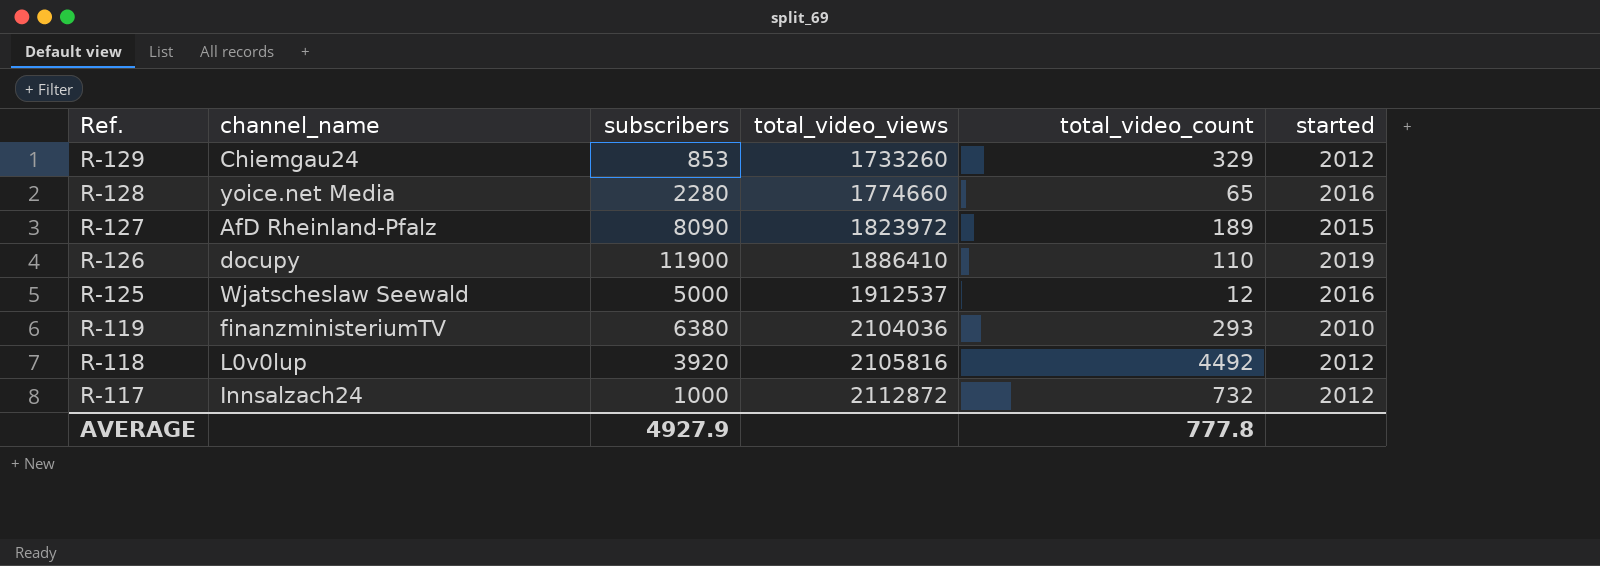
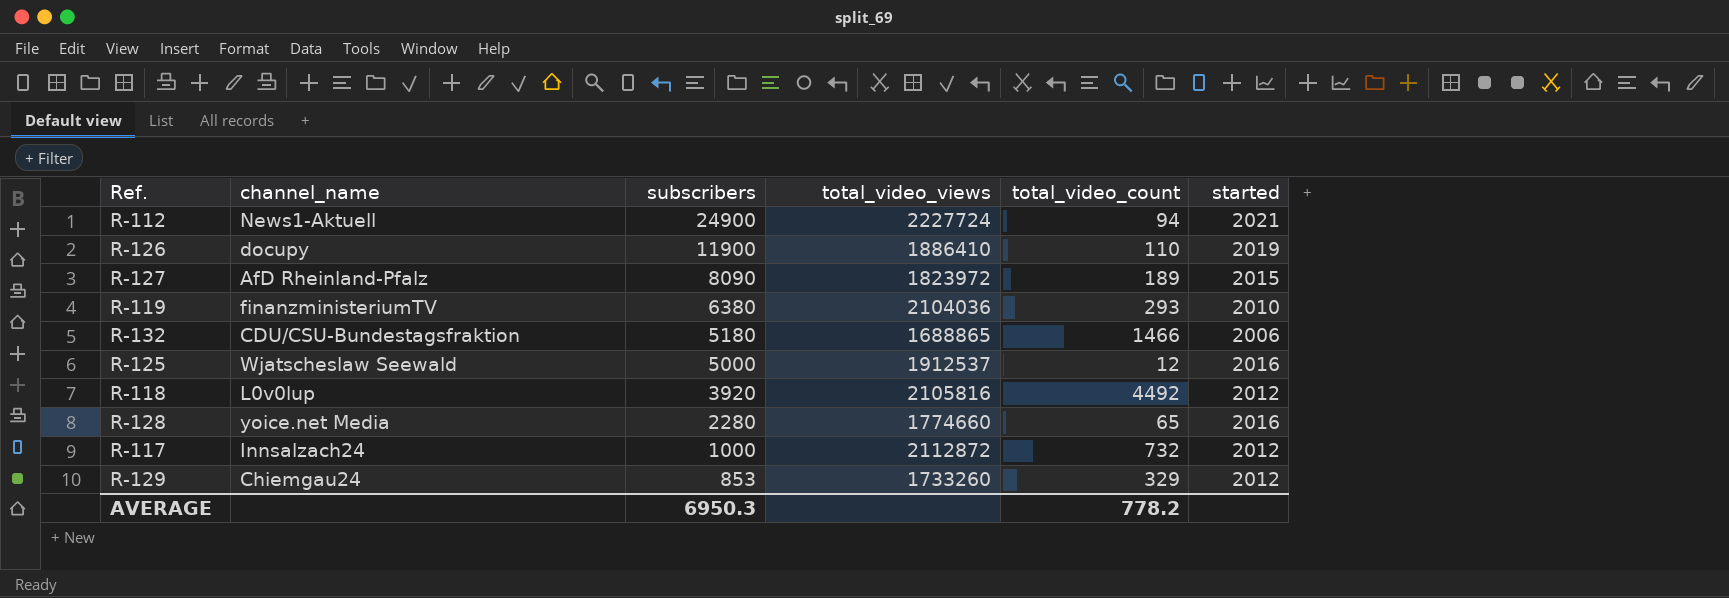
row order: Ref. descending -> subscribers descending
row R-112: none -> News1-Aktuell | 24900 | 2227724 | 94 | 2021
row R-132: none -> CDU/CSU-Bundestagsfraktion | 5180 | 1688865 | 1466 | 2006
AVERAGE | subscribers: 4927.9 -> 6950.3
AVERAGE | total_video_count: 777.8 -> 778.2

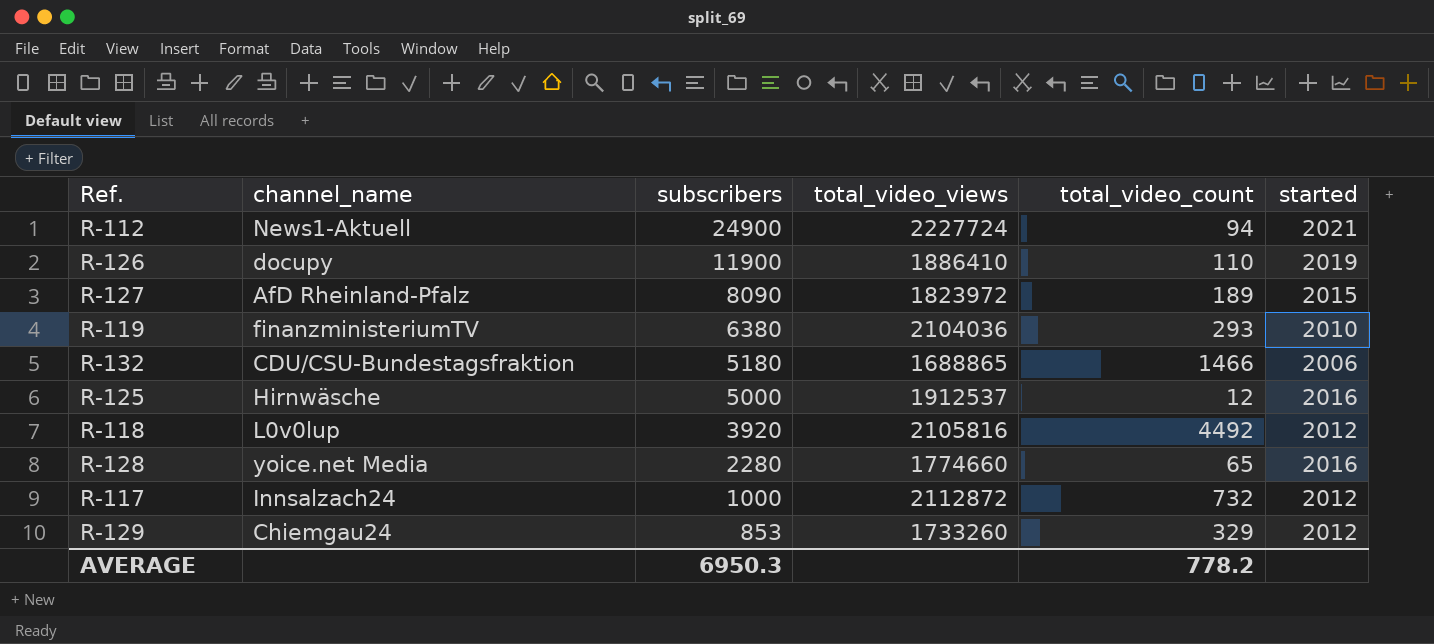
R-125 | channel_name: Wjatscheslaw Seewald -> Hirnwäsche

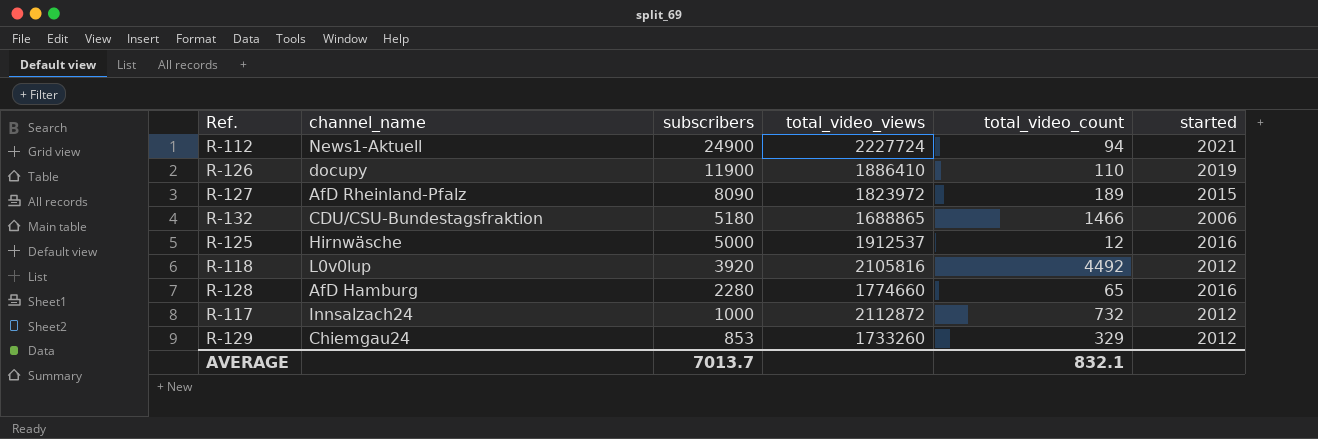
row R-119: finanzministeriumTV | 6380 | 2104036 | 293 | 2010 -> none
R-128 | channel_name: yoice.net Media -> AfD Hamburg
AVERAGE | subscribers: 6950.3 -> 7013.7
AVERAGE | total_video_count: 778.2 -> 832.1

